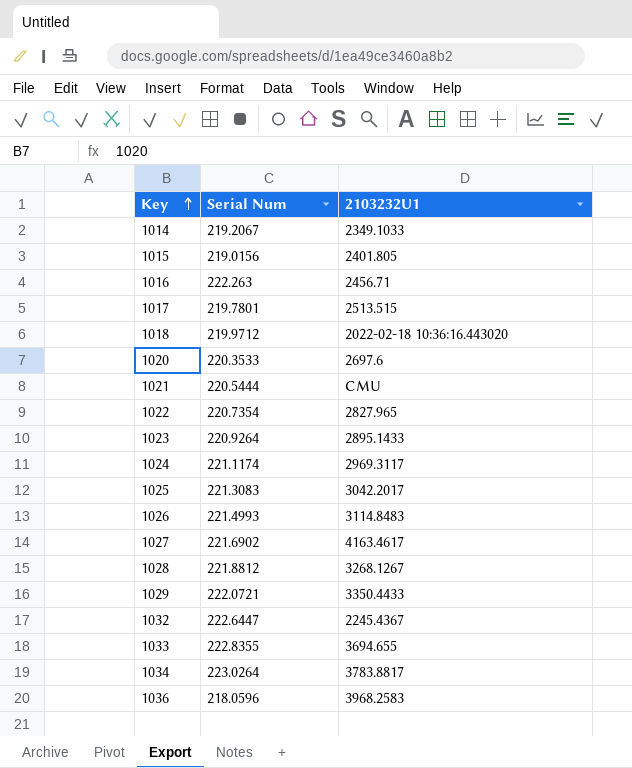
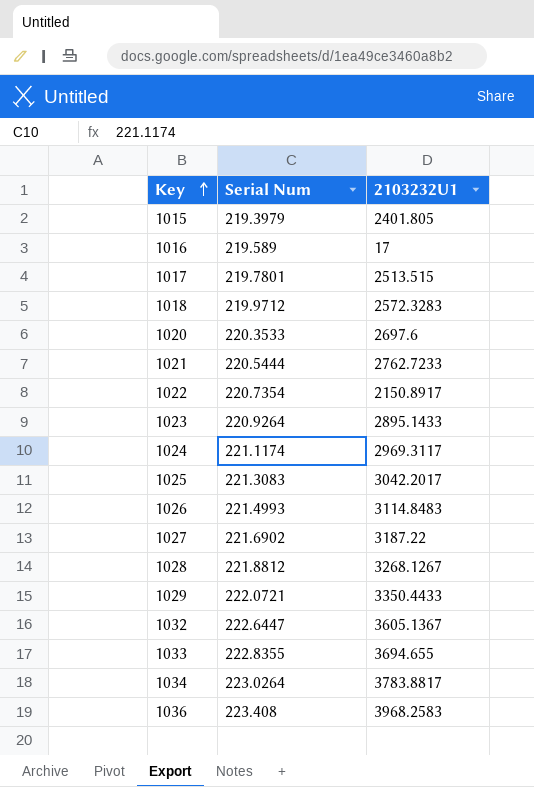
row 1014: 219.2067 | 2349.1033 -> none
1015 | Serial Num: 219.0156 -> 219.3979
1016 | Serial Num: 222.263 -> 219.589
1016 | 2103232U1: 2456.71 -> 17
1018 | 2103232U1: 2022-02-18 10:36:16.443020 -> 2572.3283
1021 | 2103232U1: CMU -> 2762.7233
1022 | 2103232U1: 2827.965 -> 2150.8917
1027 | 2103232U1: 4163.4617 -> 3187.22
1032 | 2103232U1: 2245.4367 -> 3605.1367
1036 | Serial Num: 218.0596 -> 223.408

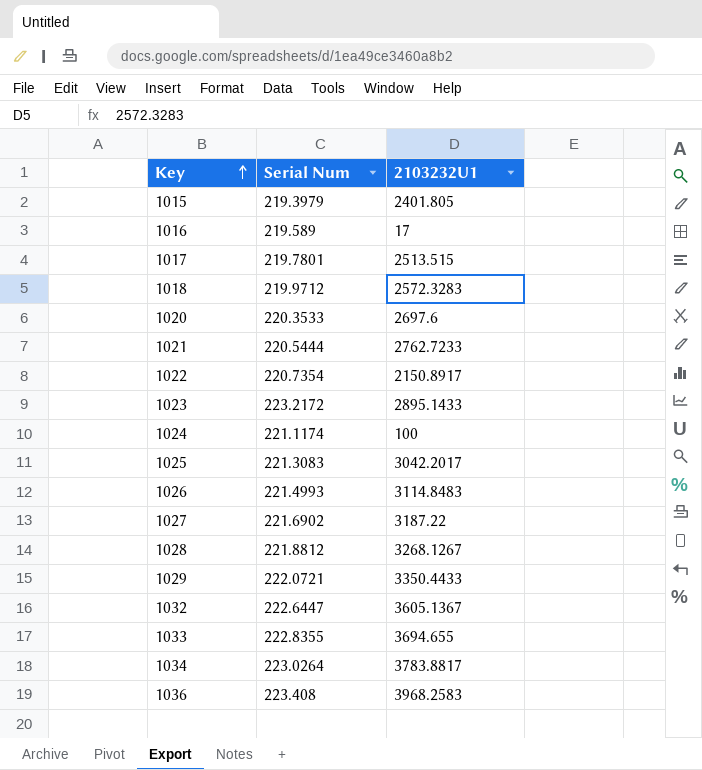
1023 | Serial Num: 220.9264 -> 223.2172
1024 | 2103232U1: 2969.3117 -> 100

